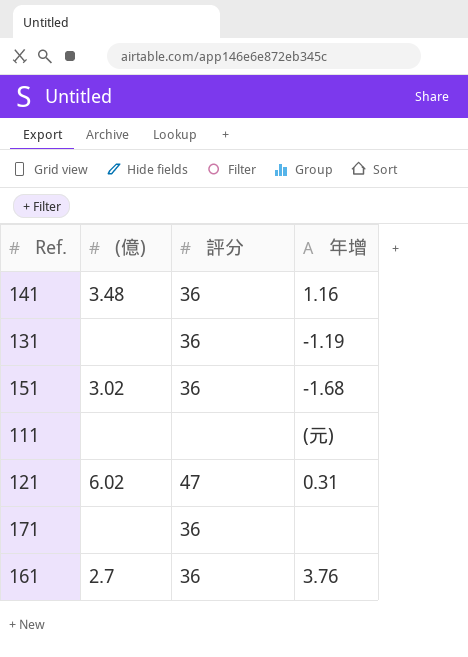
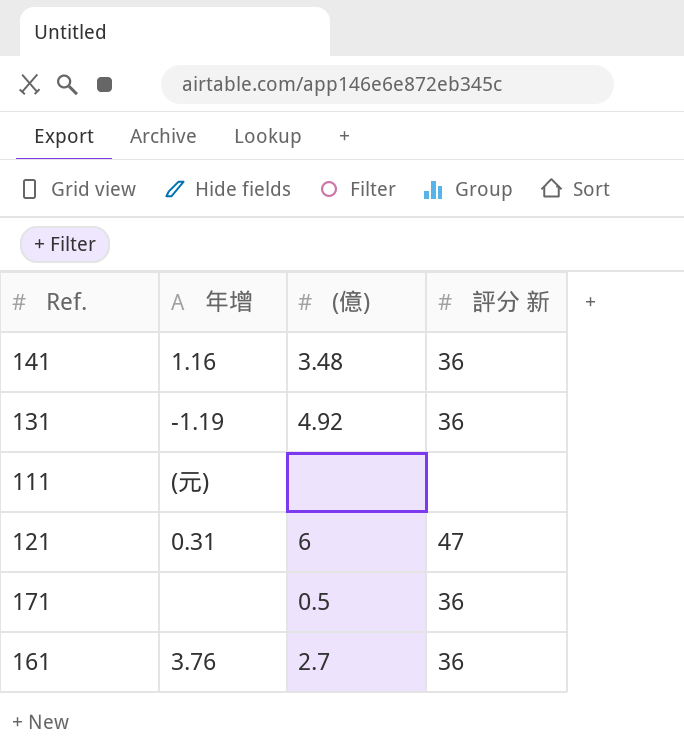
column 年增 | position: 4 -> 2
column name: 評分 -> 評分 新
row 151: 3.02 | 36 | -1.68 -> none
131 | (億): none -> 4.92
121 | (億): 6.02 -> 6
171 | (億): none -> 0.5

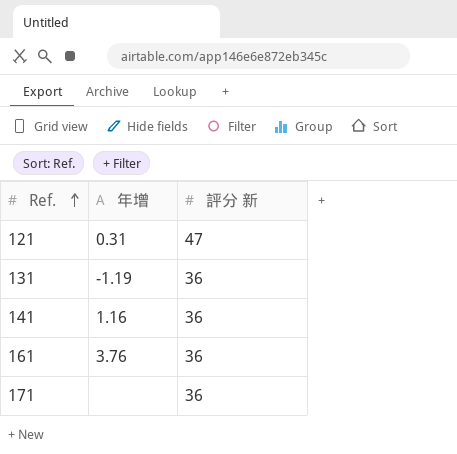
row order: none -> Ref. ascending
column (億) | position: 3 -> none
row 111: (元) | none | none -> none

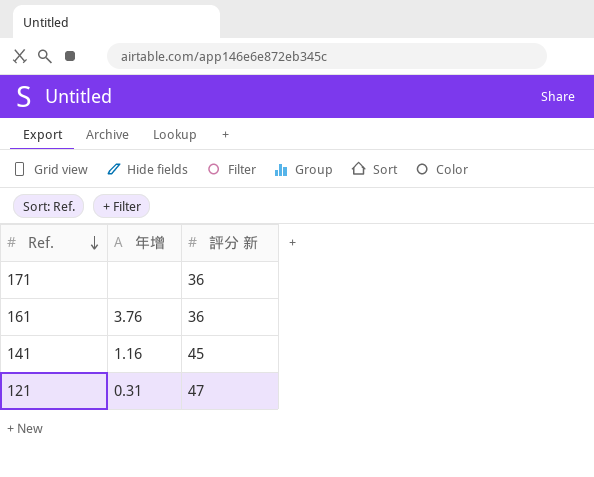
row order: Ref. ascending -> Ref. descending
row 131: -1.19 | 36 -> none
141 | 評分 新: 36 -> 45

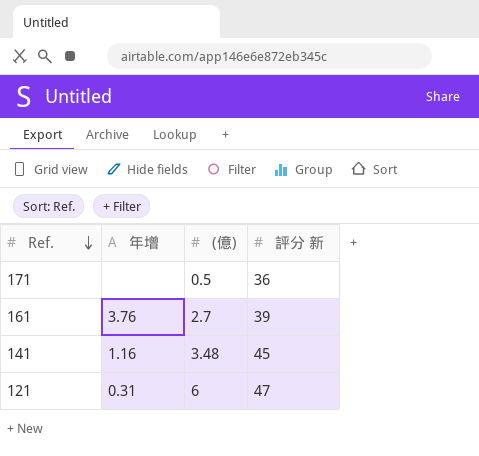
column (億) | position: none -> 3
161 | 評分 新: 36 -> 39

